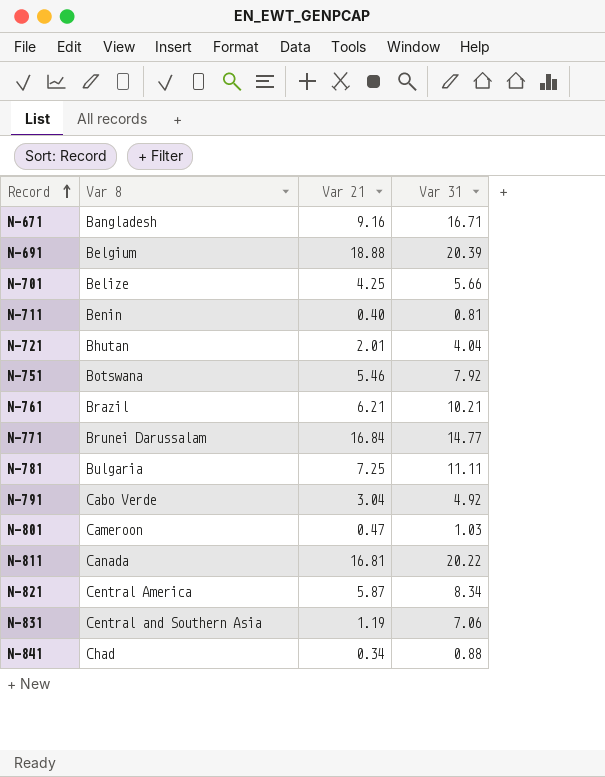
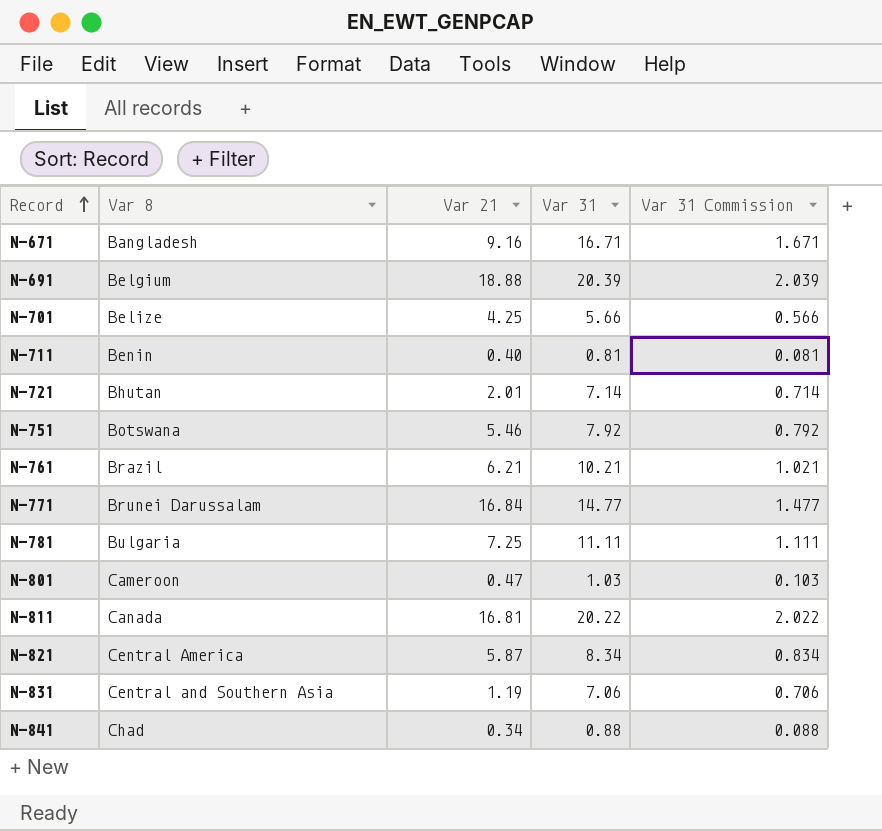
column Var 31 Commission | formula: none -> [Var 31] * 0.1
row N-791: Cabo Verde | 3.04 | 4.92 -> none
N-721 | Var 31: 4.04 -> 7.14

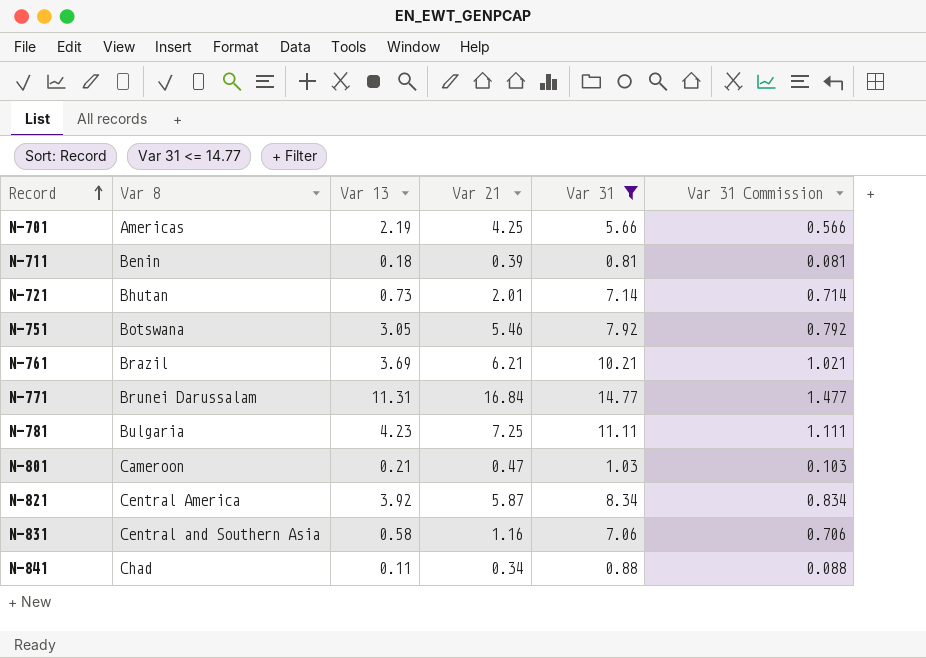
filter: none -> Var 31 <= 14.77
column Var 13 | position: none -> 3
N-701 | Var 8: Belize -> Americas
N-711 | Var 21: 0.40 -> 0.39
N-831 | Var 21: 1.19 -> 1.16

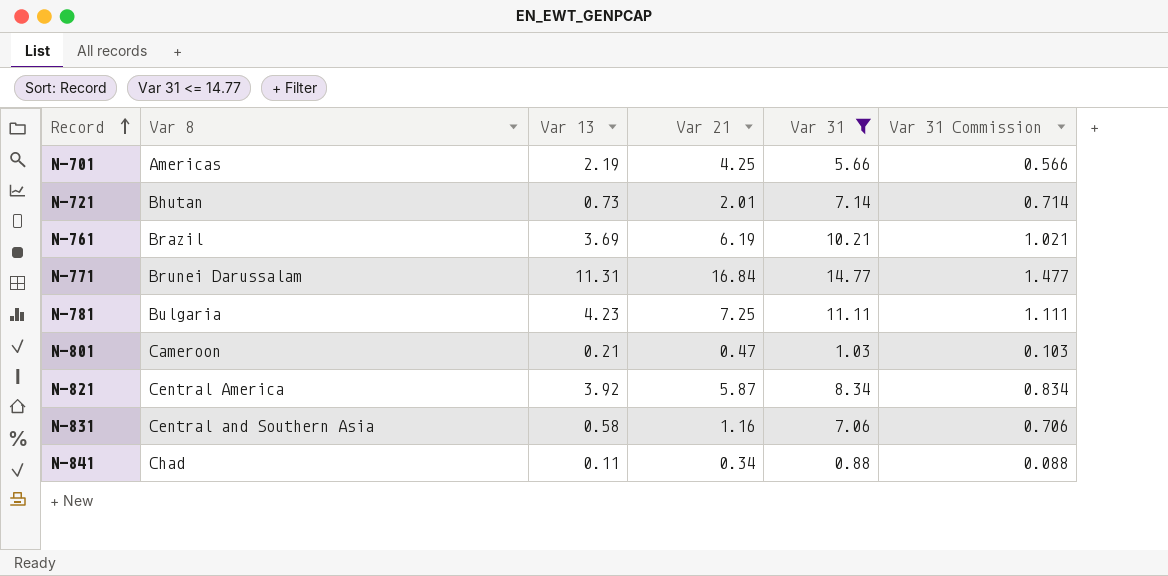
row N-711: Benin | 0.18 | 0.39 | 0.81 | 0.081 -> none
row N-751: Botswana | 3.05 | 5.46 | 7.92 | 0.792 -> none
N-761 | Var 21: 6.21 -> 6.19

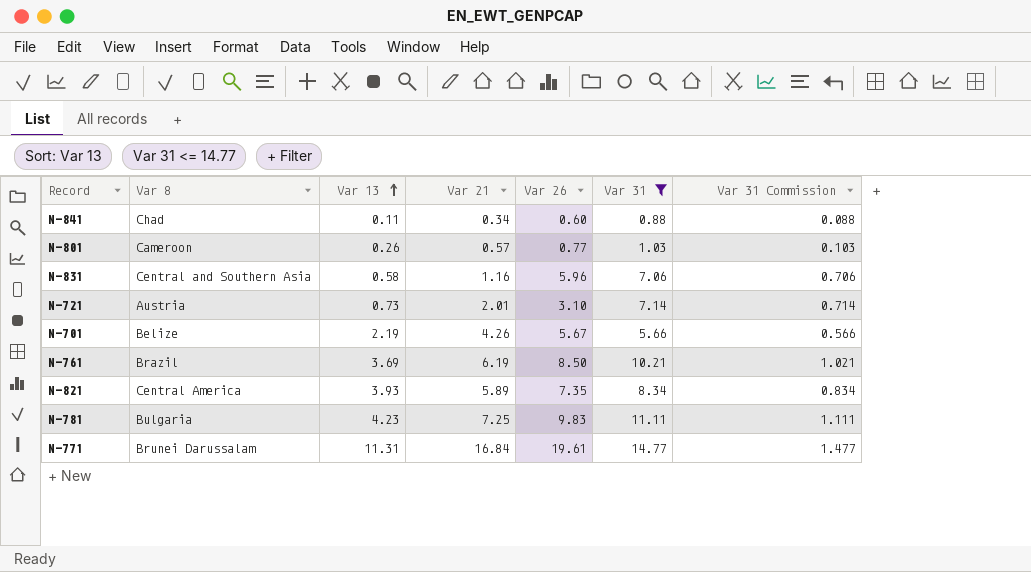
row order: Record ascending -> Var 13 ascending
column Var 26 | position: none -> 5
N-801 | Var 13: 0.21 -> 0.26
N-801 | Var 21: 0.47 -> 0.57
N-721 | Var 8: Bhutan -> Austria
N-701 | Var 8: Americas -> Belize
N-701 | Var 21: 4.25 -> 4.26
N-821 | Var 13: 3.92 -> 3.93
N-821 | Var 21: 5.87 -> 5.89

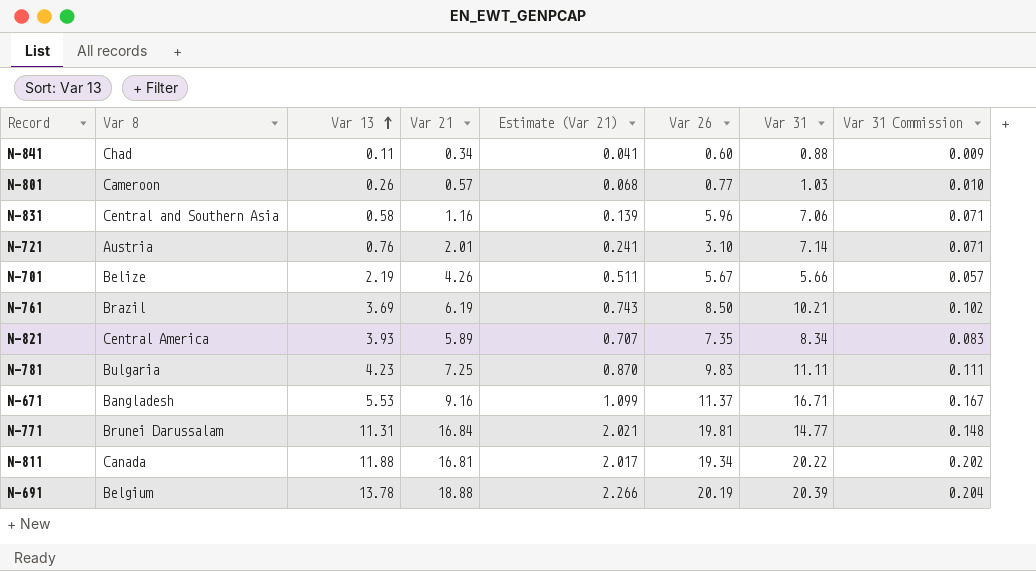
filter: Var 31 <= 14.77 -> none
column Estimate (Var 21) | formula: none -> [Var 21] * 0.12
column Var 31 Commission | formula: [Var 31] * 0.1 -> [Var 31] * 0.01
N-721 | Var 13: 0.73 -> 0.76
N-771 | Var 26: 19.61 -> 19.81

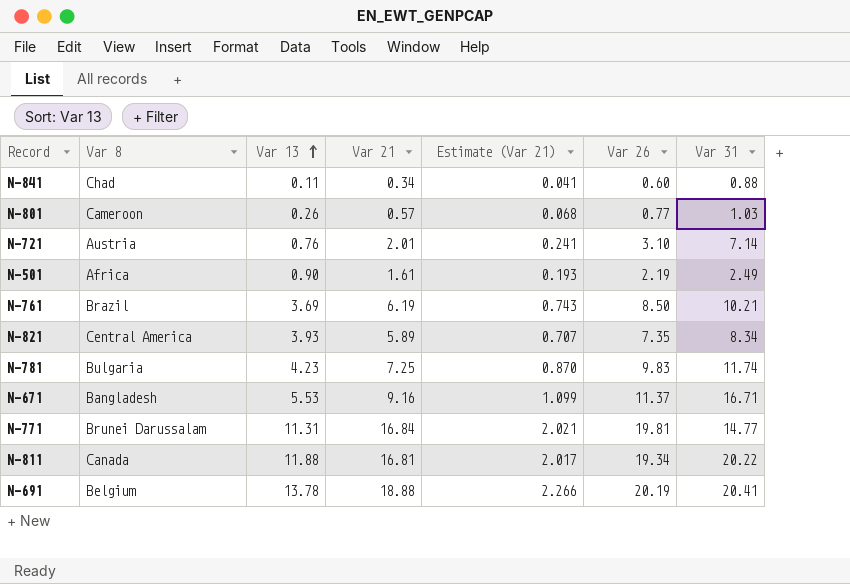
column Var 31 Commission | formula: [Var 31] * 0.01 -> none
row N-831: Central and Southern Asia | 0.58 | 1.16 | 0.139 | 5.96 | 7.06 | 0.071 -> none
row N-701: Belize | 2.19 | 4.26 | 0.511 | 5.67 | 5.66 | 0.057 -> none
row N-501: none -> Africa | 0.90 | 1.61 | 0.193 | 2.19 | 2.49
N-781 | Var 31: 11.11 -> 11.74
N-691 | Var 31: 20.39 -> 20.41

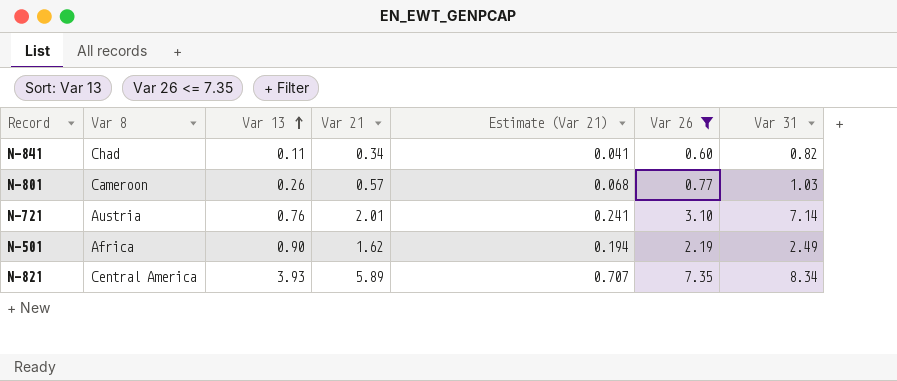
filter: none -> Var 26 <= 7.35
N-841 | Var 31: 0.88 -> 0.82
N-501 | Var 21: 1.61 -> 1.62
N-501 | Estimate (Var 21): 0.193 -> 0.194

